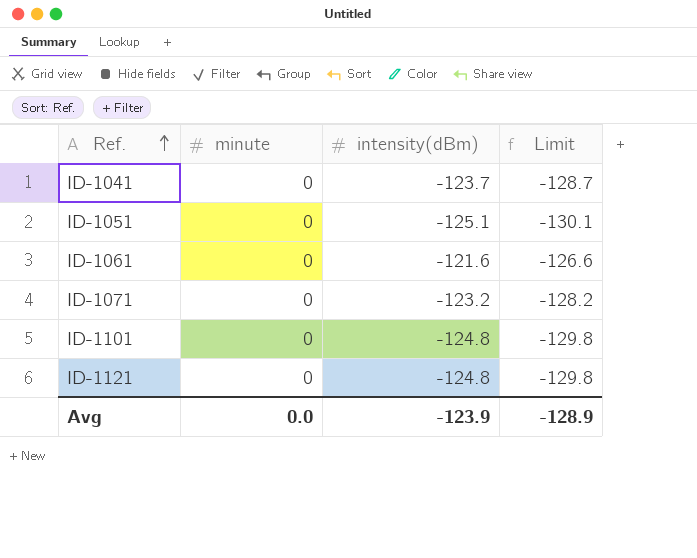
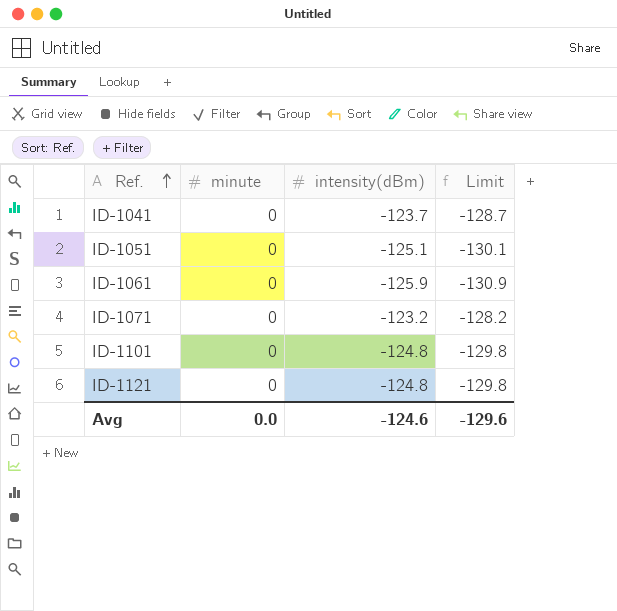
ID-1061 | intensity(dBm): -121.6 -> -125.9
ID-1061 | Limit: -126.6 -> -130.9
Avg | intensity(dBm): -123.9 -> -124.6
Avg | Limit: -128.9 -> -129.6

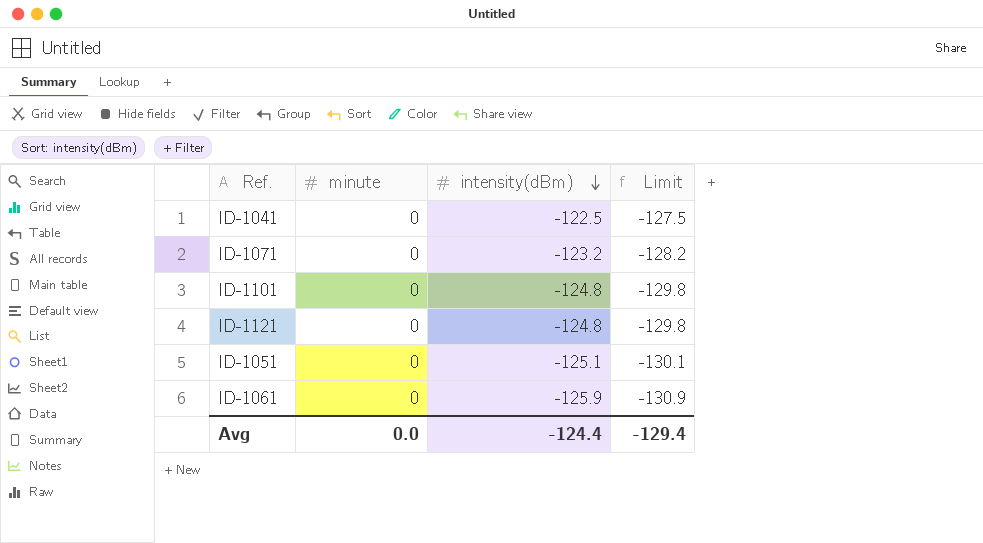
row order: Ref. ascending -> intensity(dBm) descending
ID-1041 | intensity(dBm): -123.7 -> -122.5
ID-1041 | Limit: -128.7 -> -127.5
Avg | intensity(dBm): -124.6 -> -124.4
Avg | Limit: -129.6 -> -129.4

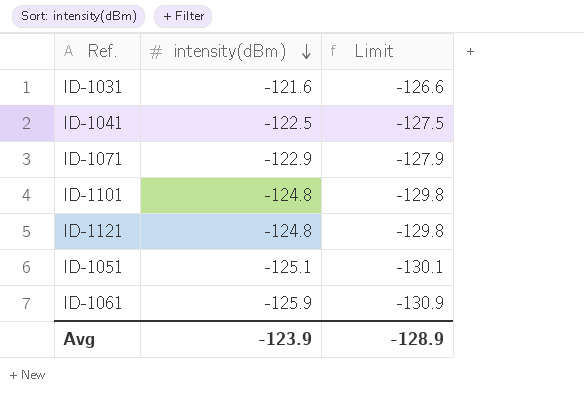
column minute | position: 2 -> none
row ID-1031: none -> -121.6 | -126.6
ID-1071 | intensity(dBm): -123.2 -> -122.9
ID-1071 | Limit: -128.2 -> -127.9
Avg | intensity(dBm): -124.4 -> -123.9
Avg | Limit: -129.4 -> -128.9

